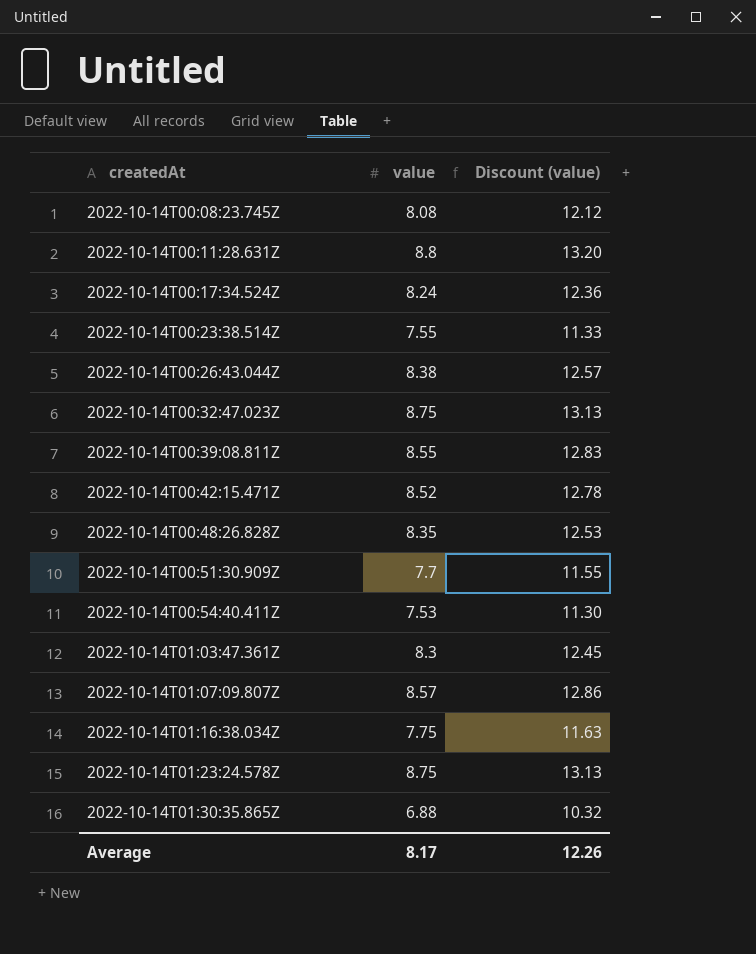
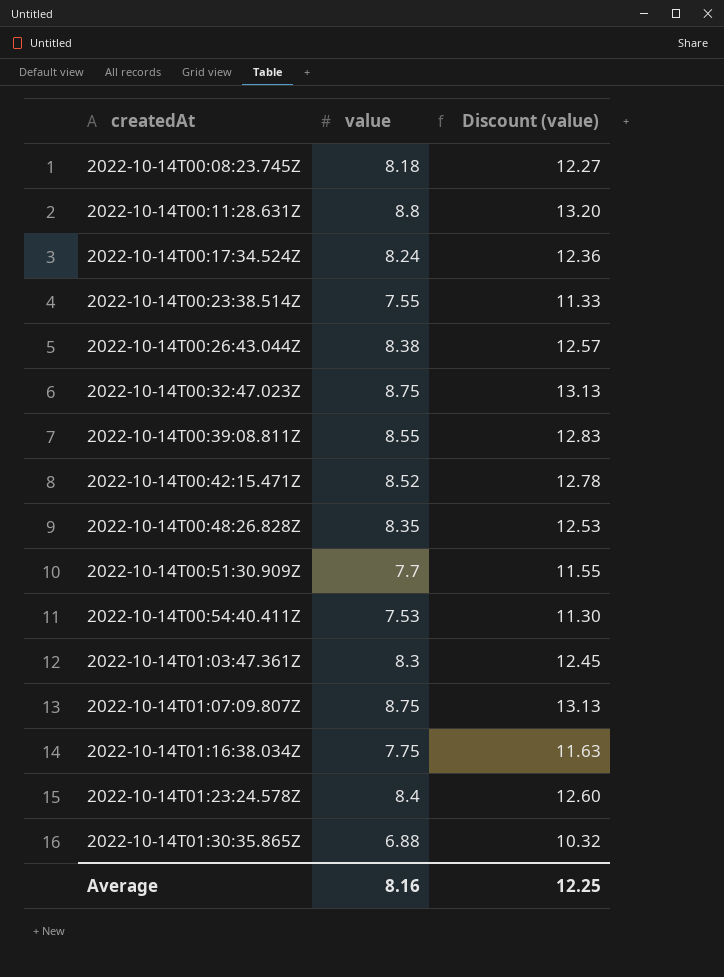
2022-10-14T00:08:23.745Z | value: 8.08 -> 8.18
2022-10-14T00:08:23.745Z | Discount (value): 12.12 -> 12.27
2022-10-14T01:07:09.807Z | value: 8.57 -> 8.75
2022-10-14T01:07:09.807Z | Discount (value): 12.86 -> 13.13
2022-10-14T01:23:24.578Z | value: 8.75 -> 8.4
2022-10-14T01:23:24.578Z | Discount (value): 13.13 -> 12.60
Average | value: 8.17 -> 8.16
Average | Discount (value): 12.26 -> 12.25

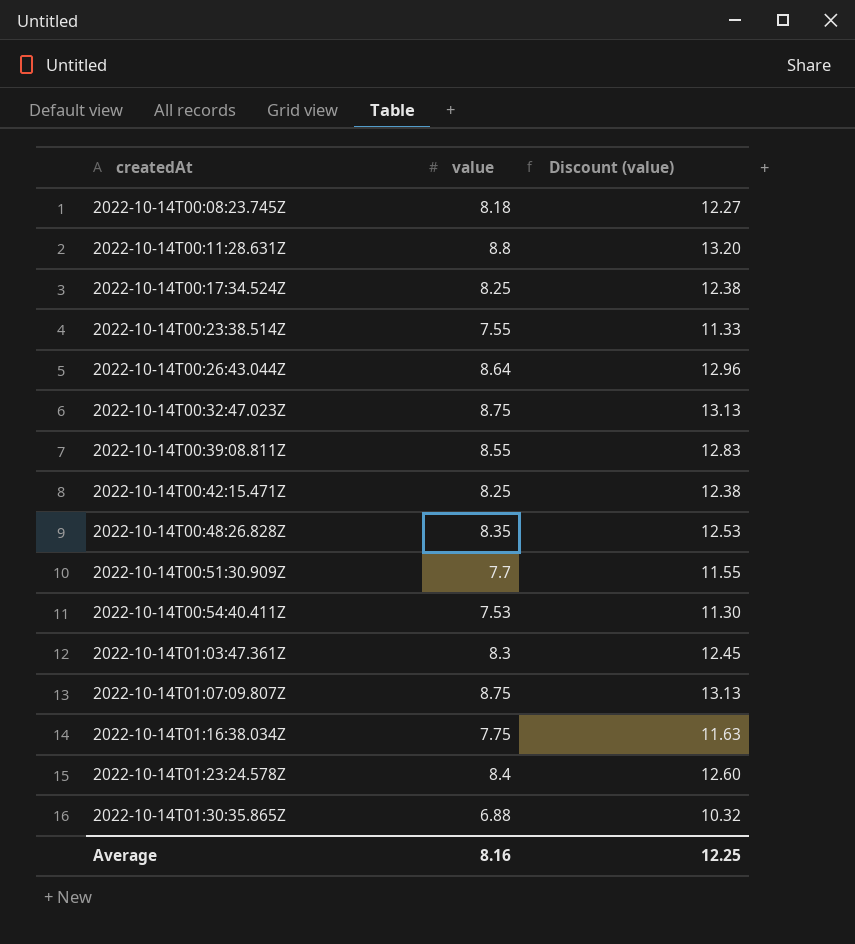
2022-10-14T00:17:34.524Z | value: 8.24 -> 8.25
2022-10-14T00:17:34.524Z | Discount (value): 12.36 -> 12.38
2022-10-14T00:26:43.044Z | value: 8.38 -> 8.64
2022-10-14T00:26:43.044Z | Discount (value): 12.57 -> 12.96
2022-10-14T00:42:15.471Z | value: 8.52 -> 8.25
2022-10-14T00:42:15.471Z | Discount (value): 12.78 -> 12.38

